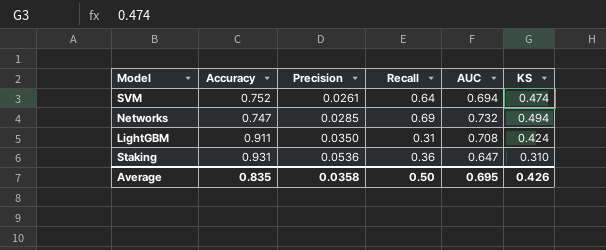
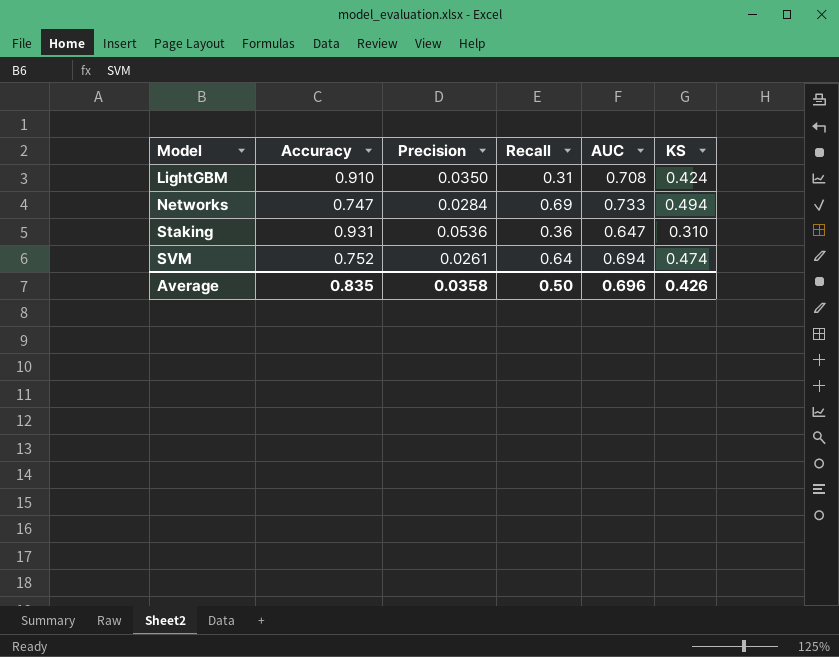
row order: Precision ascending -> Model ascending
LightGBM | Accuracy: 0.911 -> 0.910
Networks | Precision: 0.0285 -> 0.0284
Networks | AUC: 0.732 -> 0.733
Average | AUC: 0.695 -> 0.696

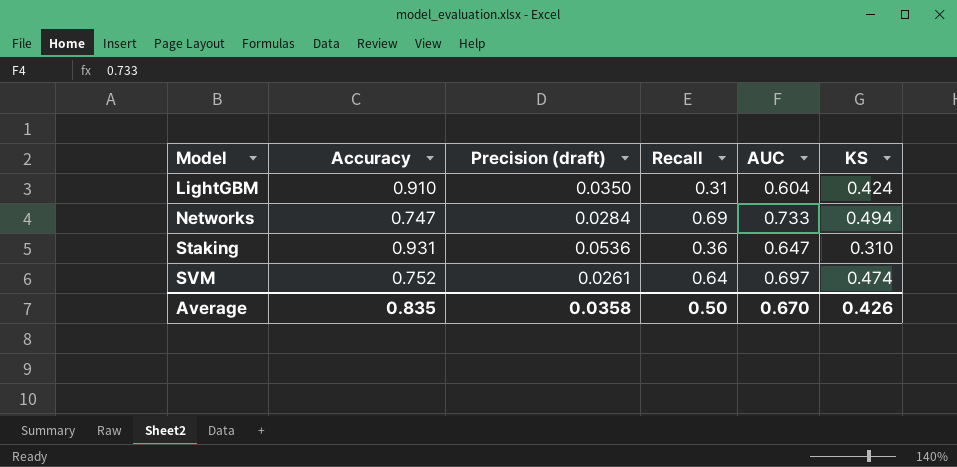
column name: Precision -> Precision (draft)
LightGBM | AUC: 0.708 -> 0.604
SVM | AUC: 0.694 -> 0.697
Average | AUC: 0.696 -> 0.670

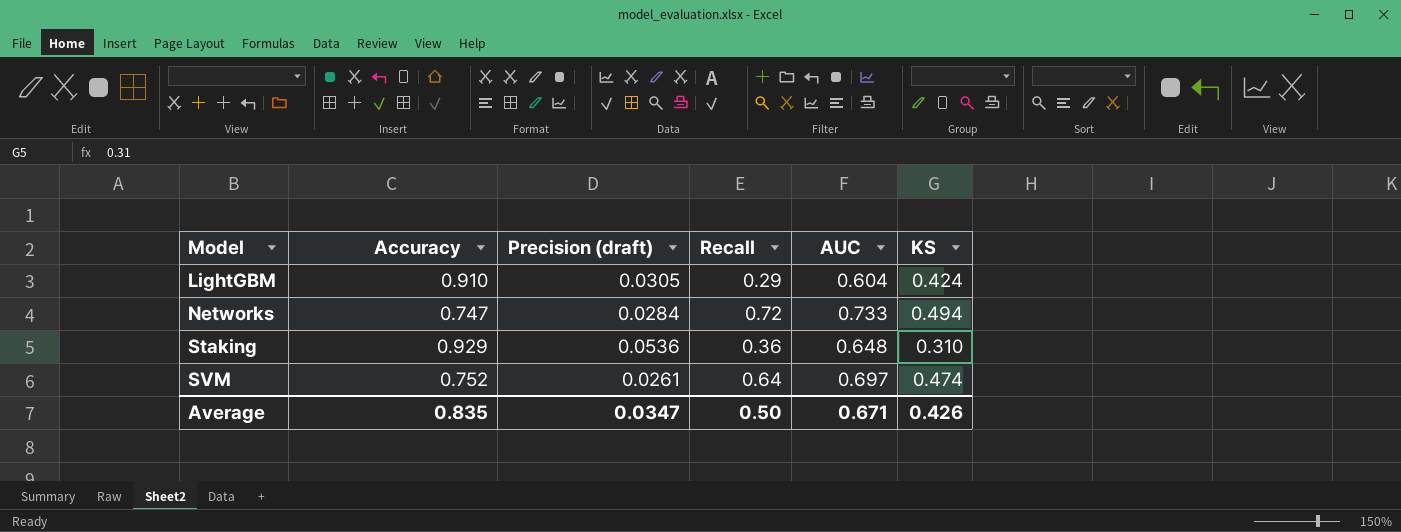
LightGBM | Precision (draft): 0.0350 -> 0.0305
LightGBM | Recall: 0.31 -> 0.29
Networks | Recall: 0.69 -> 0.72
Staking | Accuracy: 0.931 -> 0.929
Staking | AUC: 0.647 -> 0.648
Average | Precision (draft): 0.0358 -> 0.0347
Average | AUC: 0.670 -> 0.671

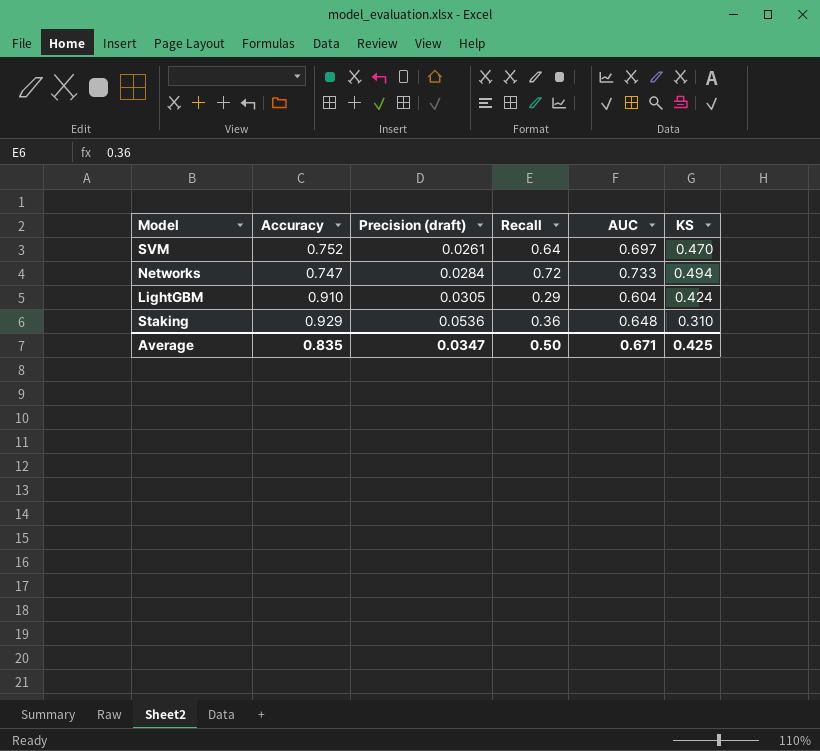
row order: Model ascending -> Precision (draft) ascending
SVM | KS: 0.474 -> 0.470
Average | KS: 0.426 -> 0.425

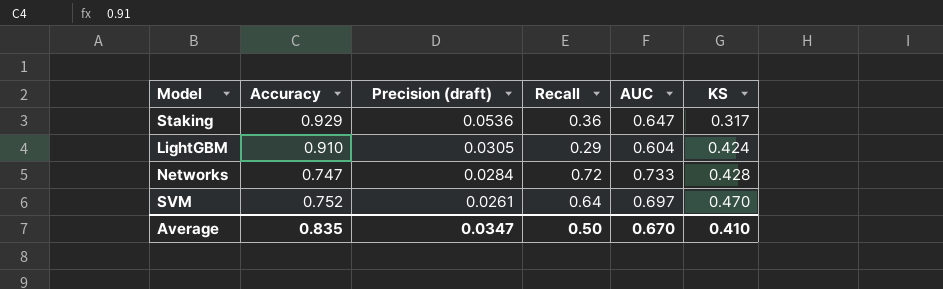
row order: Precision (draft) ascending -> Precision (draft) descending
Staking | AUC: 0.648 -> 0.647
Staking | KS: 0.310 -> 0.317
Networks | KS: 0.494 -> 0.428
Average | AUC: 0.671 -> 0.670
Average | KS: 0.425 -> 0.410

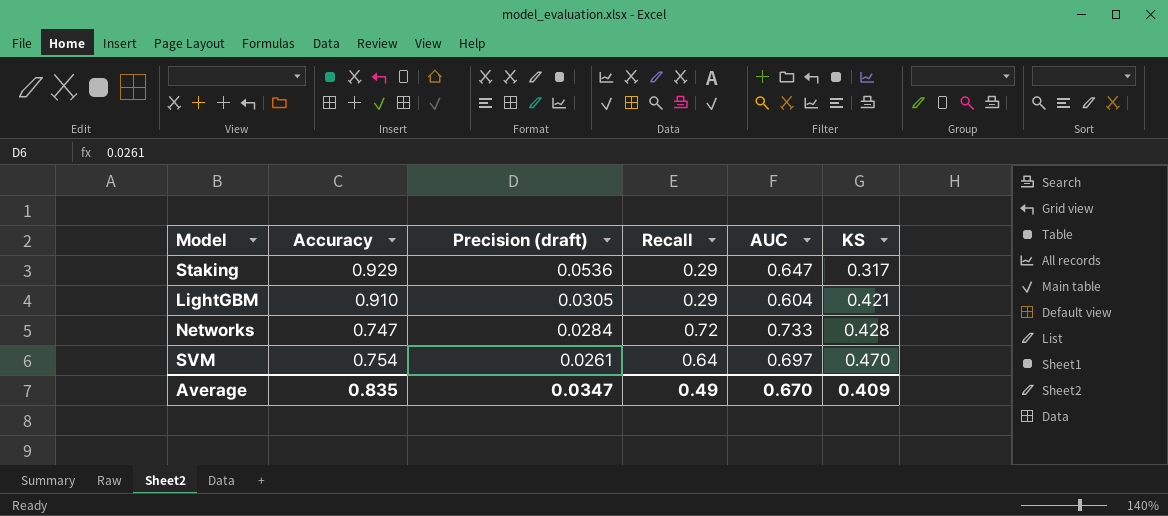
Staking | Recall: 0.36 -> 0.29
LightGBM | KS: 0.424 -> 0.421
SVM | Accuracy: 0.752 -> 0.754
Average | Recall: 0.50 -> 0.49
Average | KS: 0.410 -> 0.409

